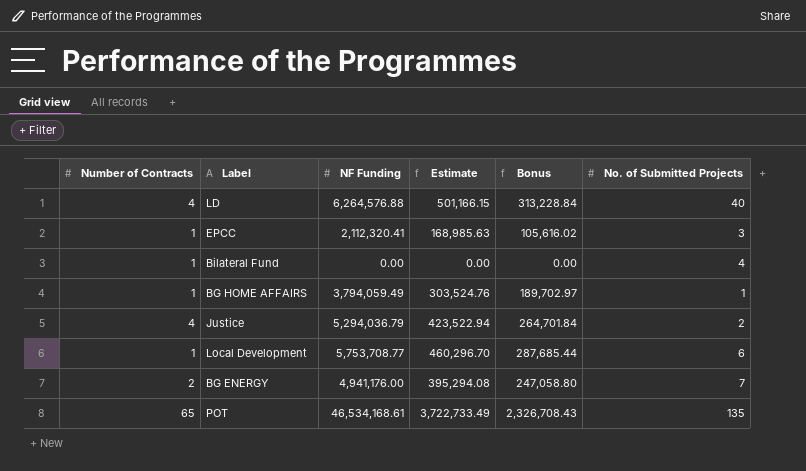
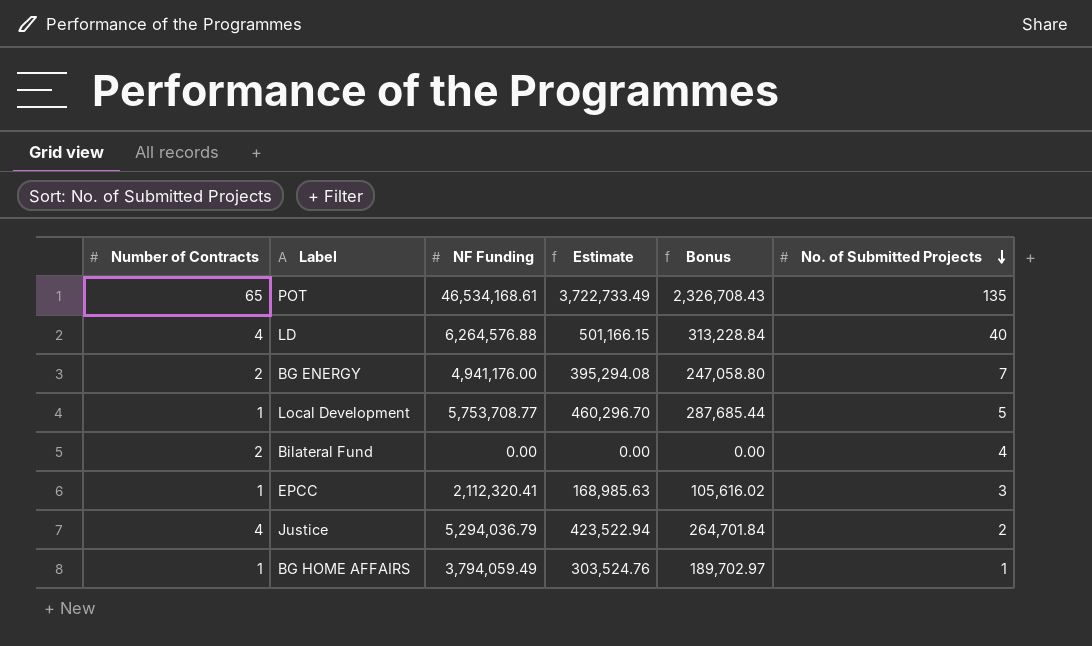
row order: none -> No. of Submitted Projects descending
Local Development | No. of Submitted Projects: 6 -> 5
Bilateral Fund | Number of Contracts: 1 -> 2

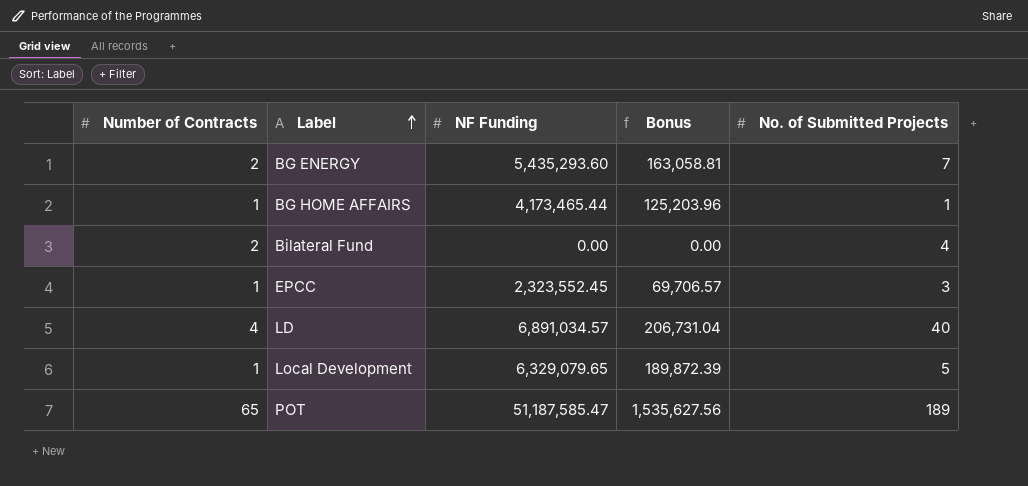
row order: No. of Submitted Projects descending -> Label ascending
column Estimate | formula: [NF Funding] * 0.08 -> none
column Bonus | formula: [NF Funding] * 0.05 -> [NF Funding] * 0.03
row Justice: 4 | 5,294,036.79 | 423,522.94 | 264,701.84 | 2 -> none
BG ENERGY | NF Funding: 4,941,176.00 -> 5,435,293.60
BG HOME AFFAIRS | NF Funding: 3,794,059.49 -> 4,173,465.44
EPCC | NF Funding: 2,112,320.41 -> 2,323,552.45
LD | NF Funding: 6,264,576.88 -> 6,891,034.57
Local Development | NF Funding: 5,753,708.77 -> 6,329,079.65
POT | NF Funding: 46,534,168.61 -> 51,187,585.47
POT | No. of Submitted Projects: 135 -> 189

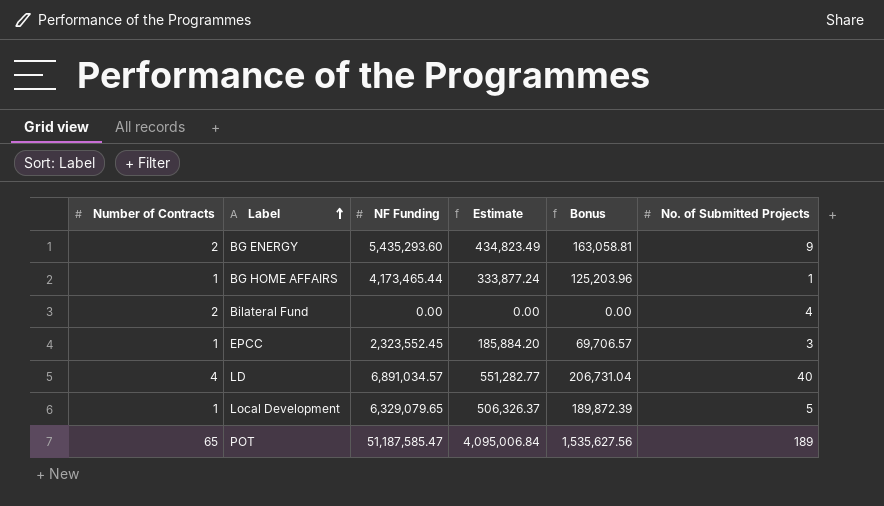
column Estimate | formula: none -> [NF Funding] * 0.08
BG ENERGY | No. of Submitted Projects: 7 -> 9

